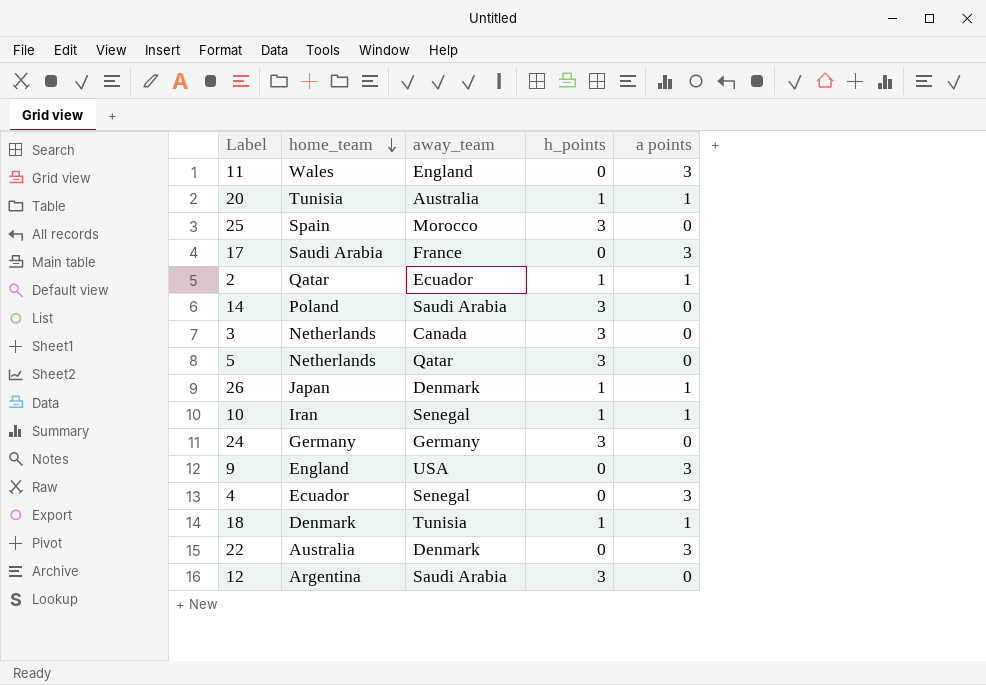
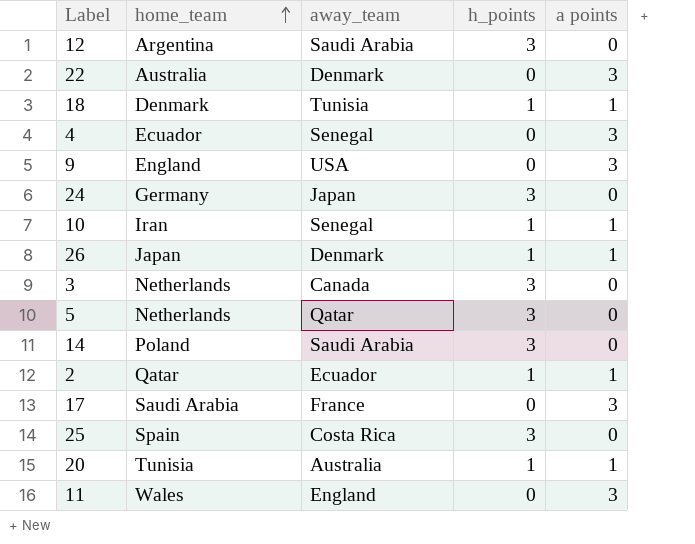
row order: home_team descending -> home_team ascending
24 | away_team: Germany -> Japan
25 | away_team: Morocco -> Costa Rica

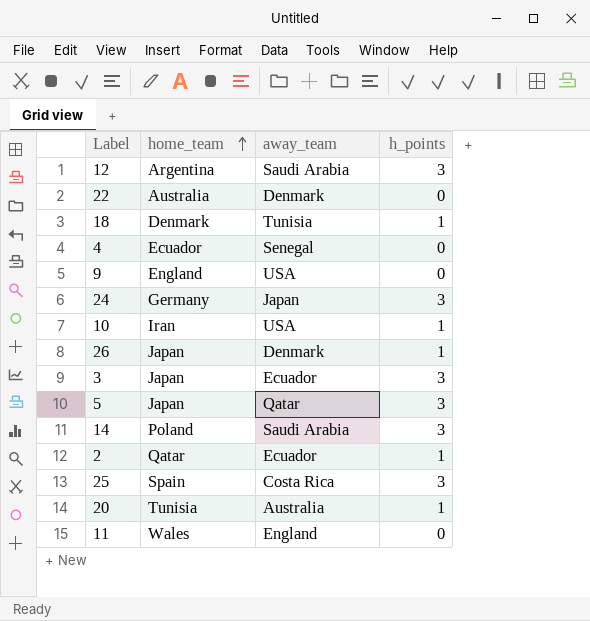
column a points | position: 5 -> none
row 17: Saudi Arabia | France | 0 | 3 -> none
10 | away_team: Senegal -> USA
3 | home_team: Netherlands -> Japan
3 | away_team: Canada -> Ecuador
5 | home_team: Netherlands -> Japan

